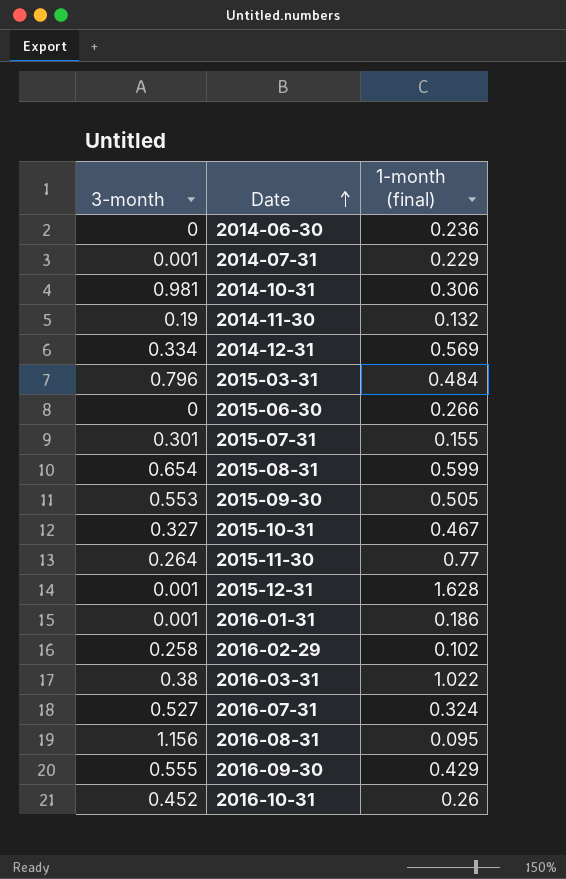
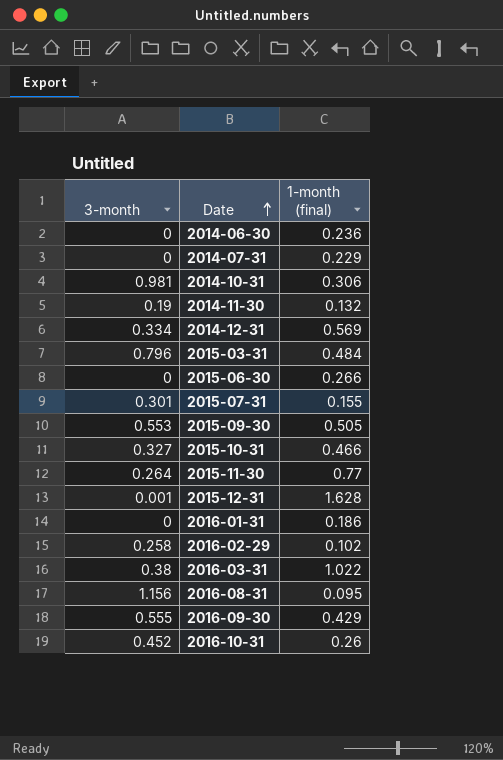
row 2015-08-31: 0.654 | 0.599 -> none
row 2016-07-31: 0.527 | 0.324 -> none
2014-07-31 | 3-month: 0.001 -> 0
2015-10-31 | 1-month (final): 0.467 -> 0.466
2016-01-31 | 3-month: 0.001 -> 0

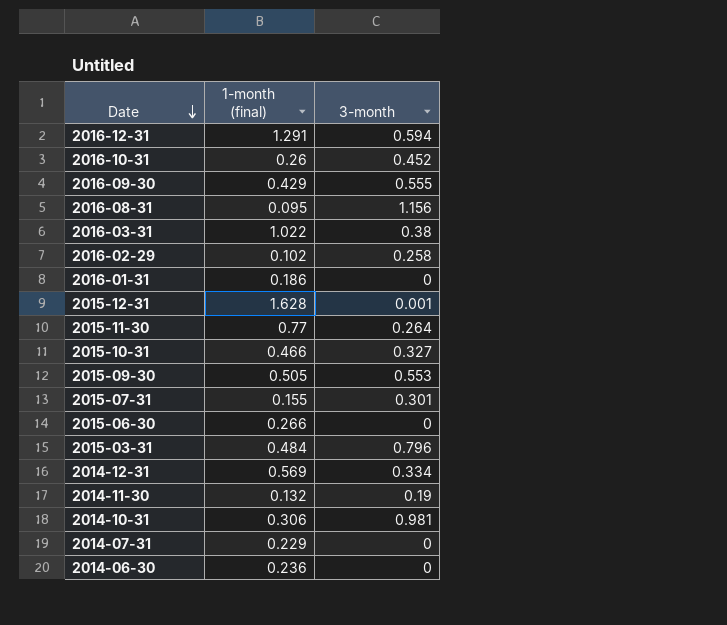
row order: Date ascending -> Date descending
column 3-month | position: 1 -> 3
row 2016-12-31: none -> 1.291 | 0.594

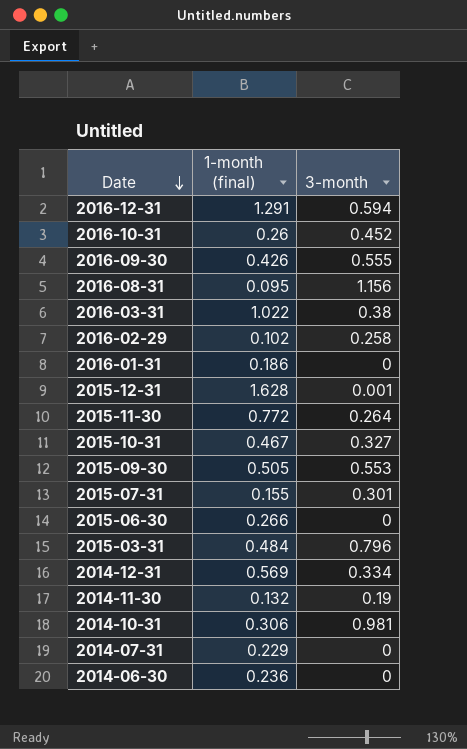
2016-09-30 | 1-month (final): 0.429 -> 0.426
2015-11-30 | 1-month (final): 0.77 -> 0.772
2015-10-31 | 1-month (final): 0.466 -> 0.467

